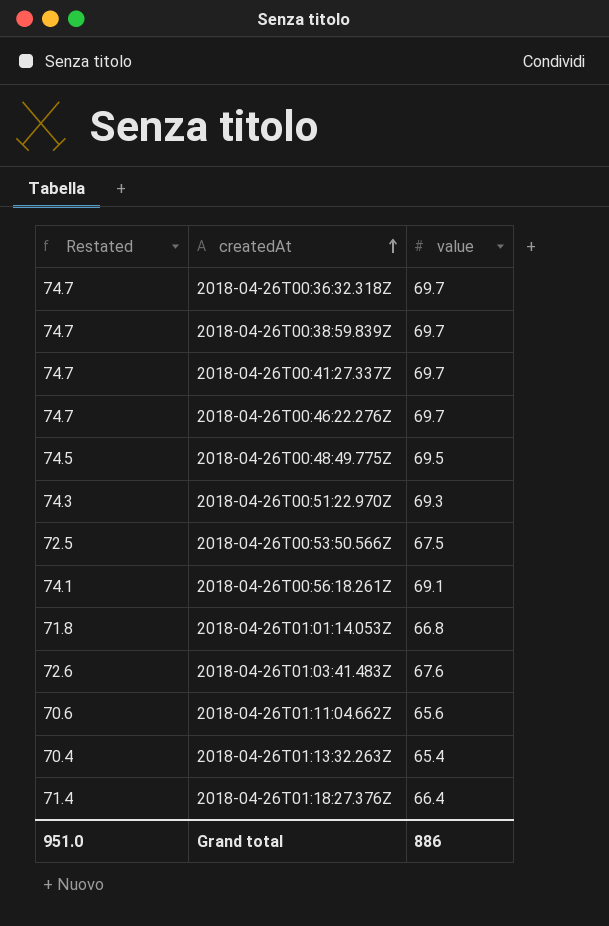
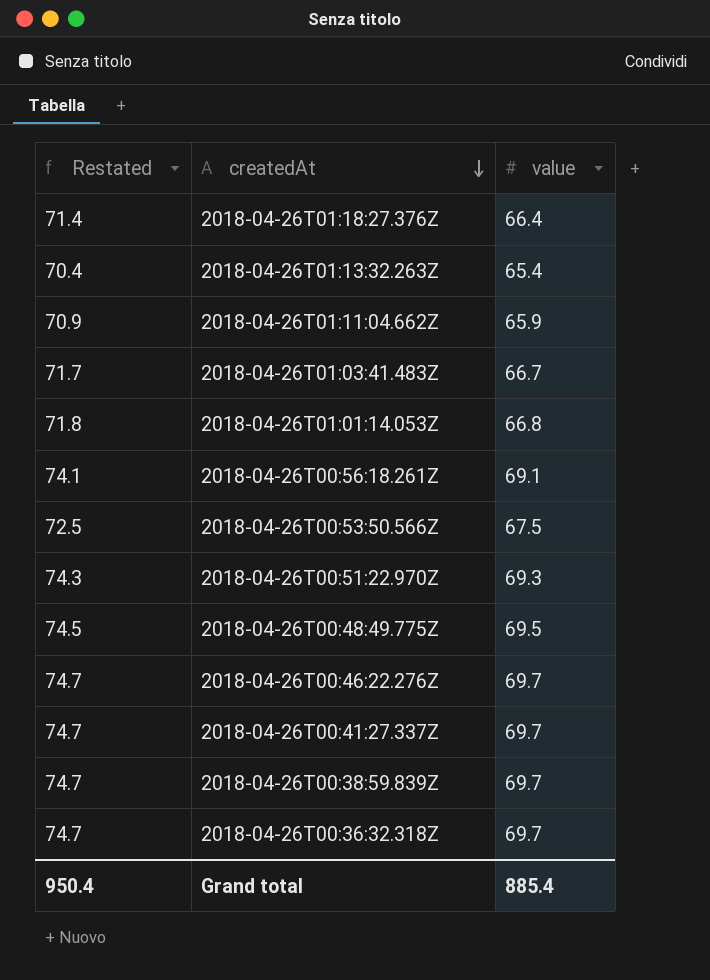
row order: createdAt ascending -> createdAt descending
2018-04-26T01:11:04.662Z | Restated: 70.6 -> 70.9
2018-04-26T01:11:04.662Z | value: 65.6 -> 65.9
2018-04-26T01:03:41.483Z | Restated: 72.6 -> 71.7
2018-04-26T01:03:41.483Z | value: 67.6 -> 66.7
Grand total | Restated: 951.0 -> 950.4
Grand total | value: 886 -> 885.4

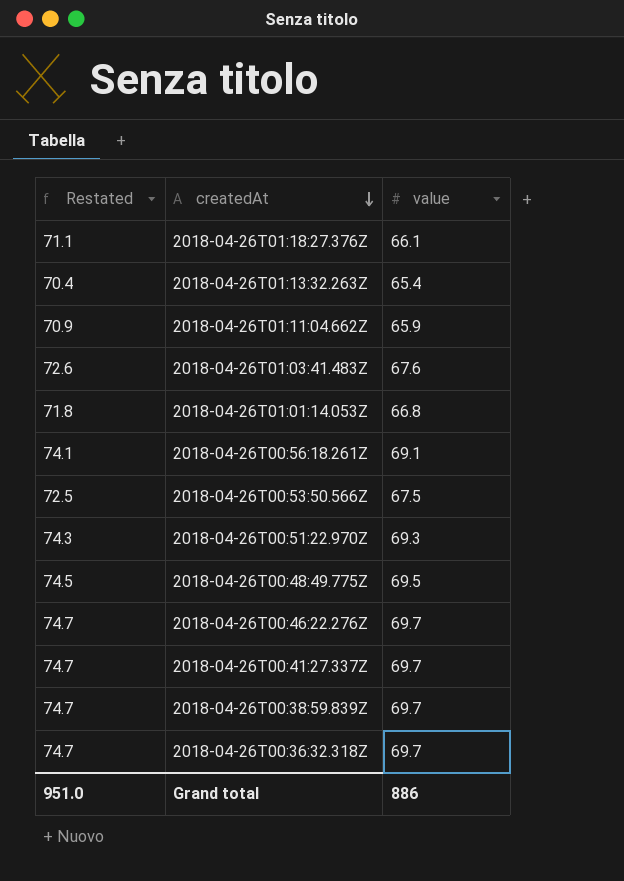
2018-04-26T01:18:27.376Z | Restated: 71.4 -> 71.1
2018-04-26T01:18:27.376Z | value: 66.4 -> 66.1
2018-04-26T01:03:41.483Z | Restated: 71.7 -> 72.6
2018-04-26T01:03:41.483Z | value: 66.7 -> 67.6
Grand total | Restated: 950.4 -> 951.0
Grand total | value: 885.4 -> 886

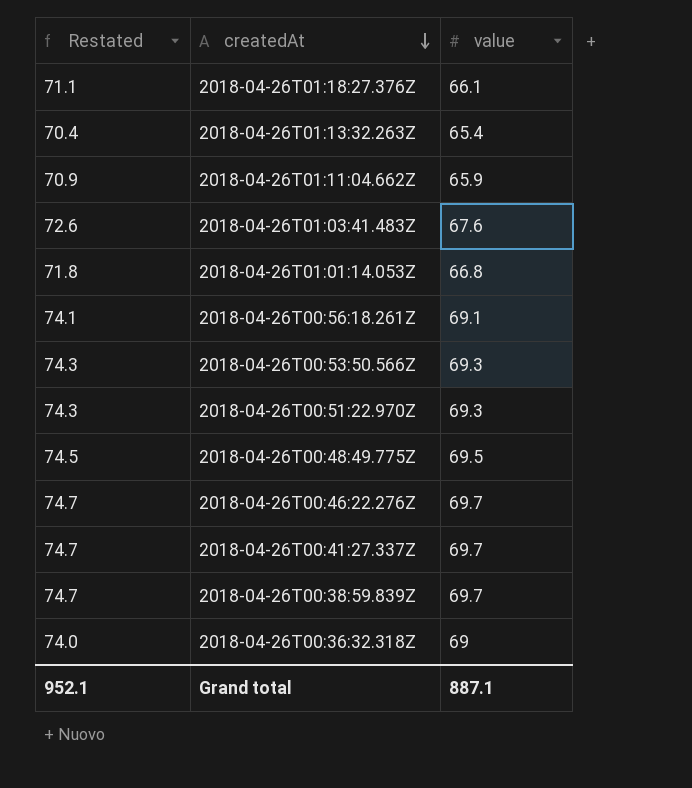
2018-04-26T00:53:50.566Z | Restated: 72.5 -> 74.3
2018-04-26T00:53:50.566Z | value: 67.5 -> 69.3
2018-04-26T00:36:32.318Z | Restated: 74.7 -> 74.0
2018-04-26T00:36:32.318Z | value: 69.7 -> 69
Grand total | Restated: 951.0 -> 952.1
Grand total | value: 886 -> 887.1

